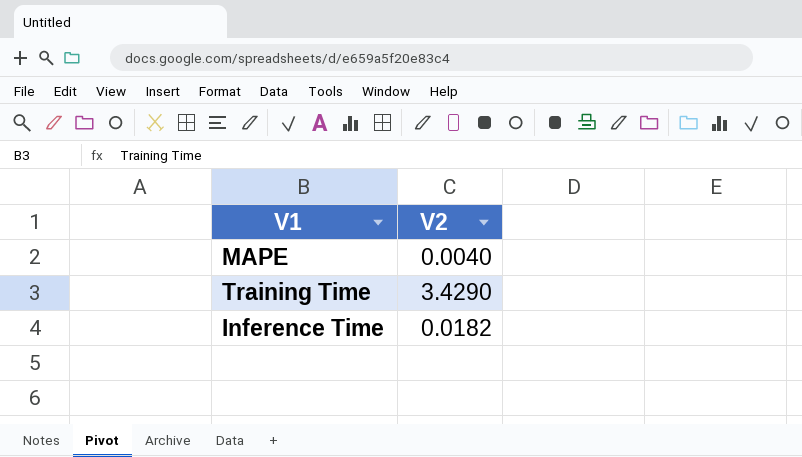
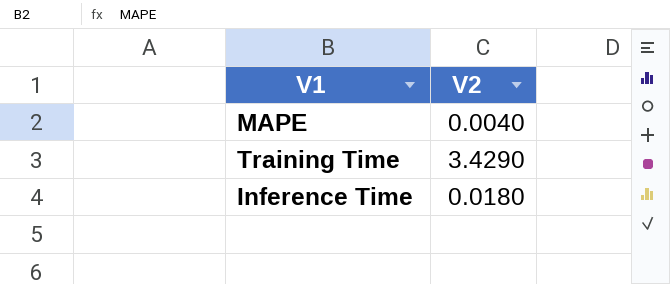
Inference Time | V2: 0.0182 -> 0.0180

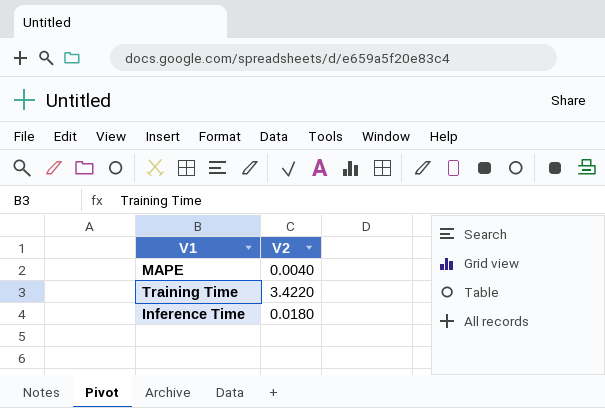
Training Time | V2: 3.4290 -> 3.4220

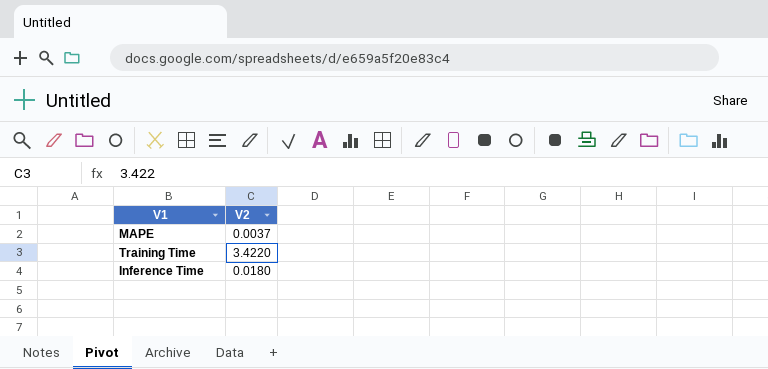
MAPE | V2: 0.0040 -> 0.0037

